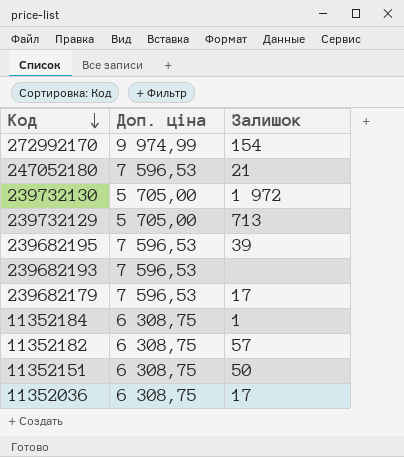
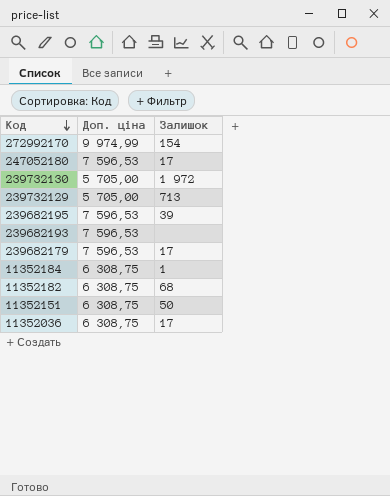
247052180 | Залишок: 21 -> 17
11352182 | Залишок: 57 -> 68

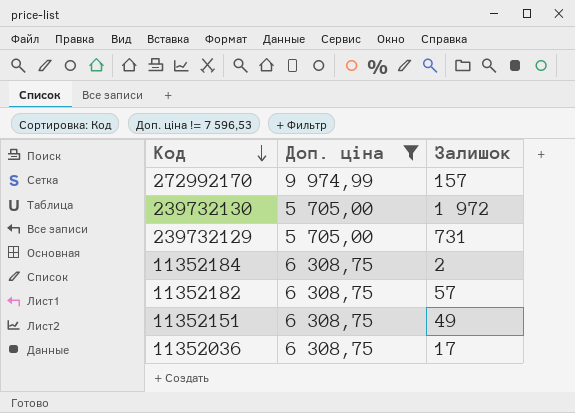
filter: none -> Доп. ціна != 7 596,53
272992170 | Залишок: 154 -> 157
239732129 | Залишок: 713 -> 731
11352184 | Залишок: 1 -> 2
11352182 | Залишок: 68 -> 57
11352151 | Залишок: 50 -> 49

